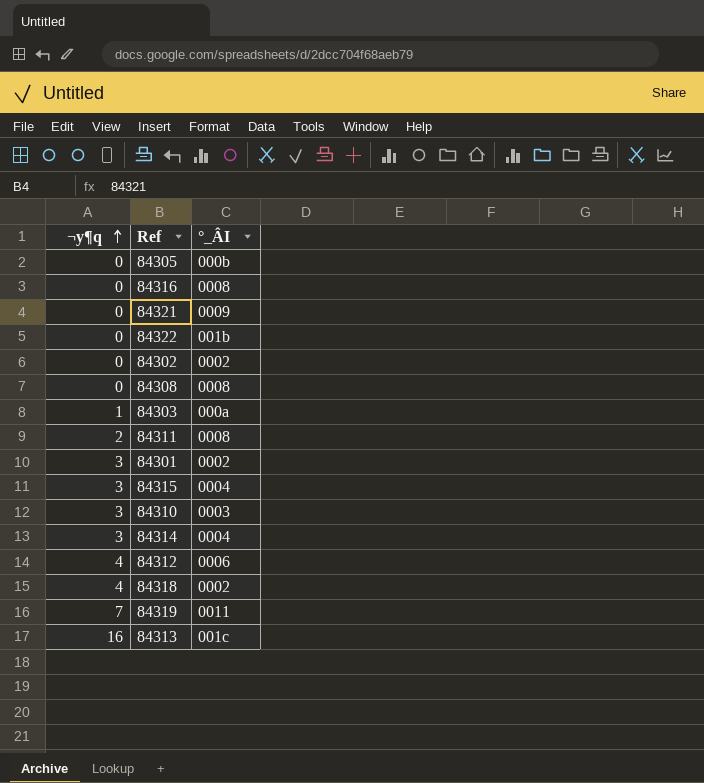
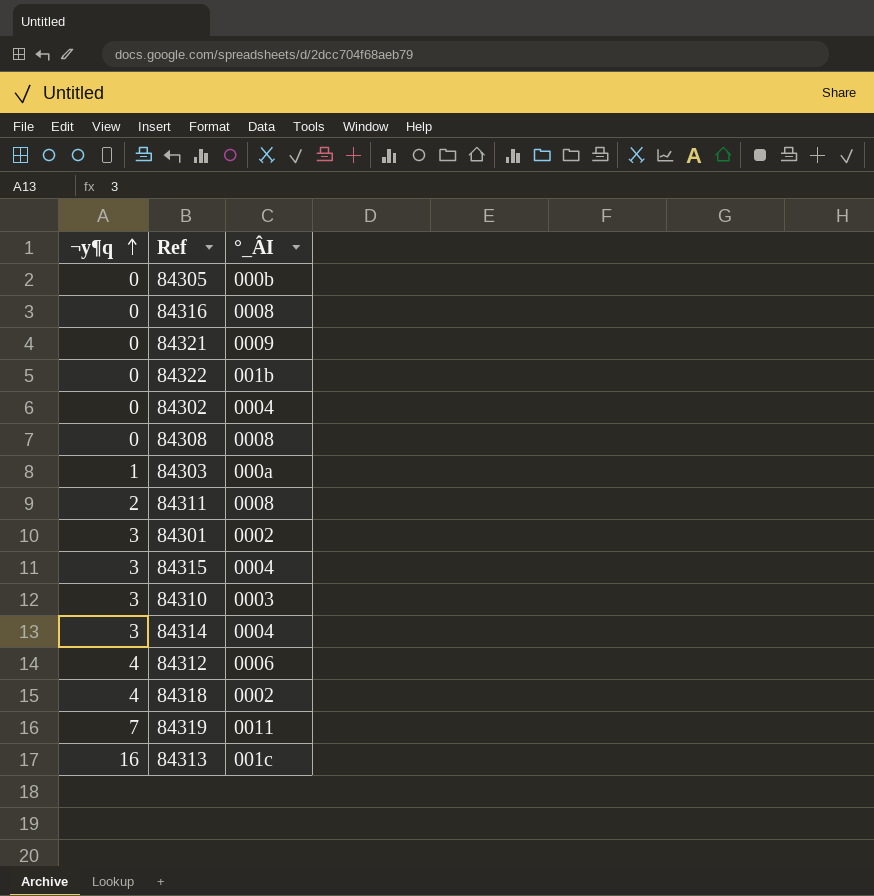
84302 | °_ÂI: 0002 -> 0004

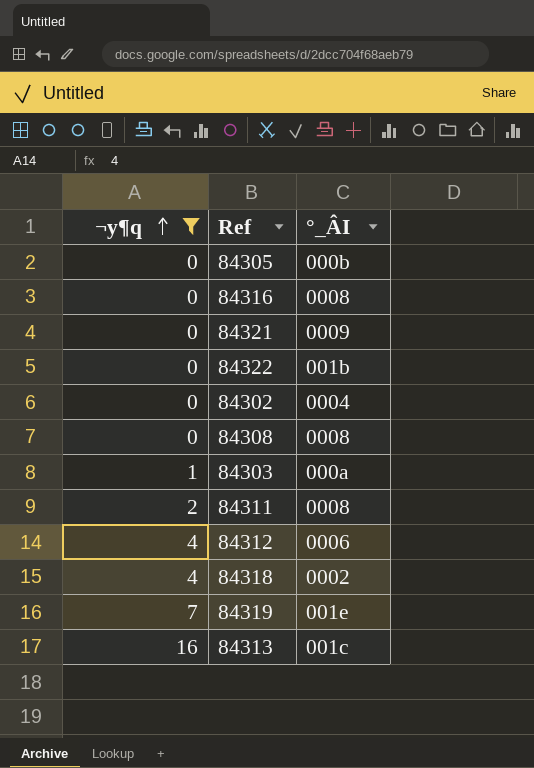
filter: none -> ¬y¶q != 3
84319 | °_ÂI: 0011 -> 001e

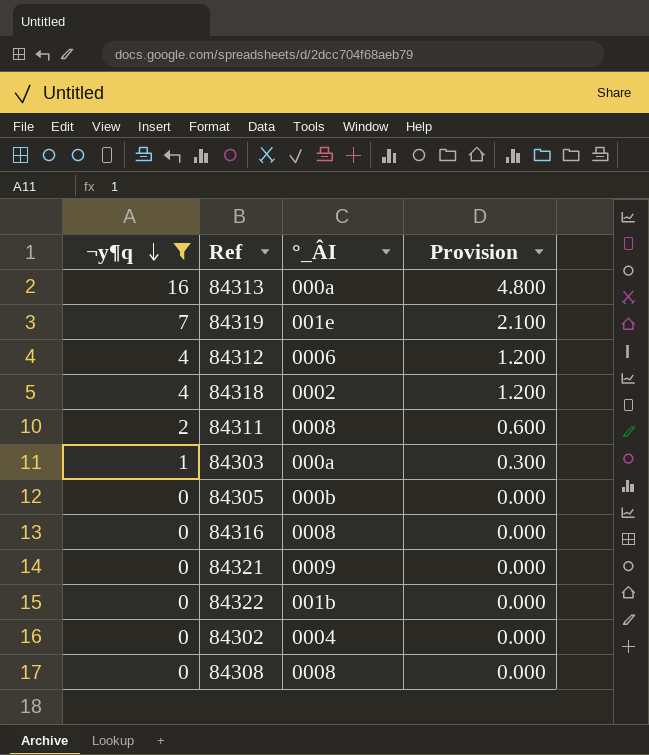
row order: ¬y¶q ascending -> ¬y¶q descending
column Provision | formula: none -> [¬y¶q] * 0.3
84313 | °_ÂI: 001c -> 000a

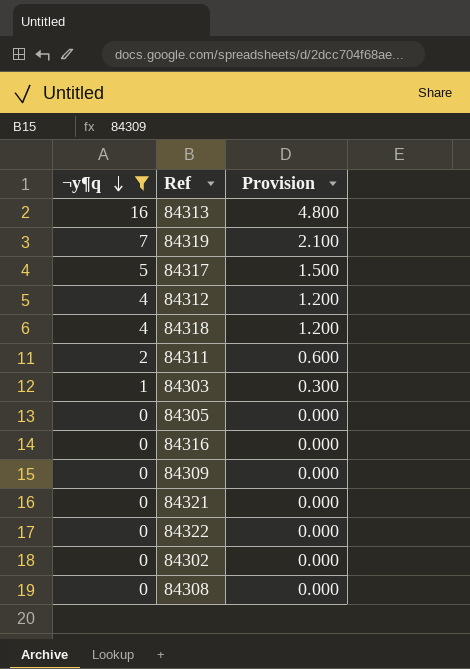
column °_ÂI | position: 3 -> none
row 84317: none -> 5 | 1.500
row 84309: none -> 0 | 0.000

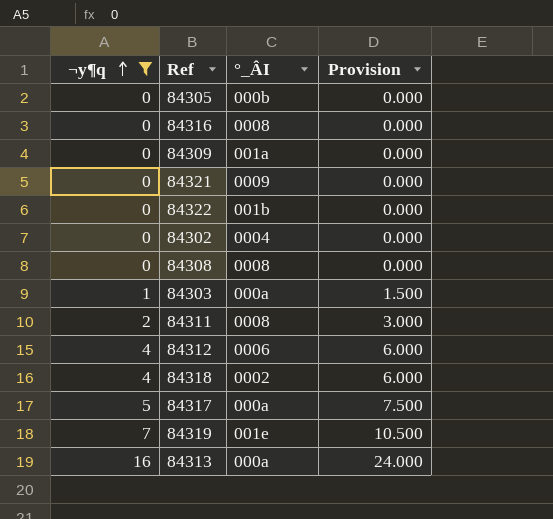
row order: ¬y¶q descending -> ¬y¶q ascending
column °_ÂI | position: none -> 3
column Provision | formula: [¬y¶q] * 0.3 -> [¬y¶q] * 1.5

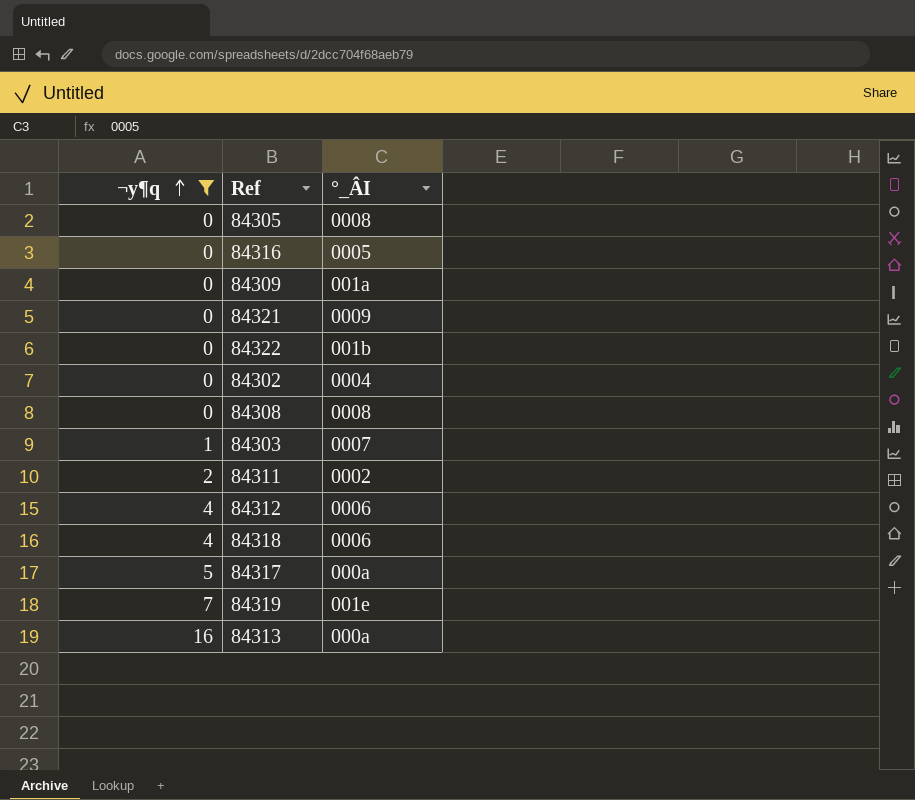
column Provision | formula: [¬y¶q] * 1.5 -> none
84305 | °_ÂI: 000b -> 0008
84316 | °_ÂI: 0008 -> 0005
84303 | °_ÂI: 000a -> 0007
84311 | °_ÂI: 0008 -> 0002
84318 | °_ÂI: 0002 -> 0006

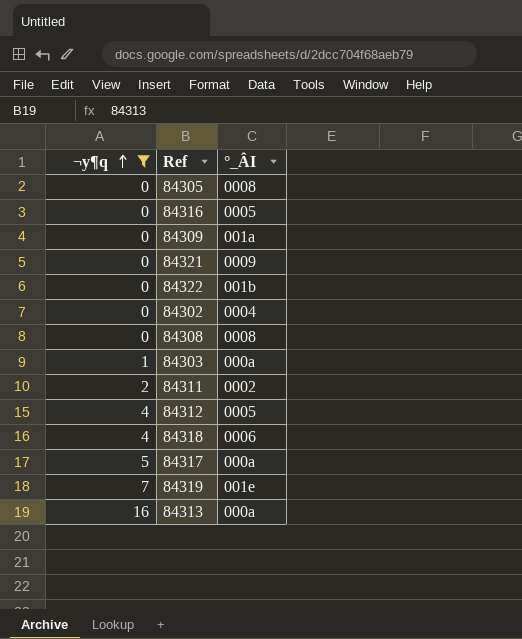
84303 | °_ÂI: 0007 -> 000a
84312 | °_ÂI: 0006 -> 0005

